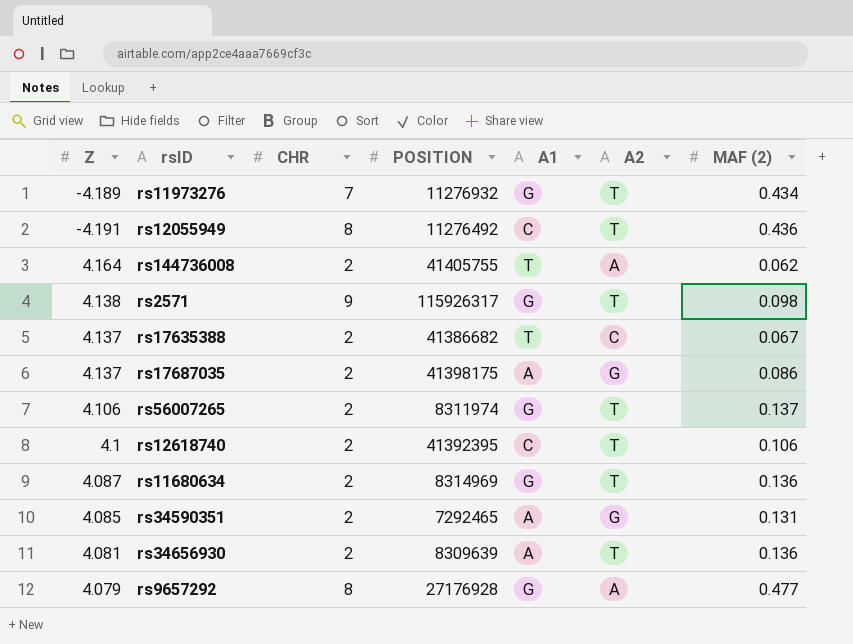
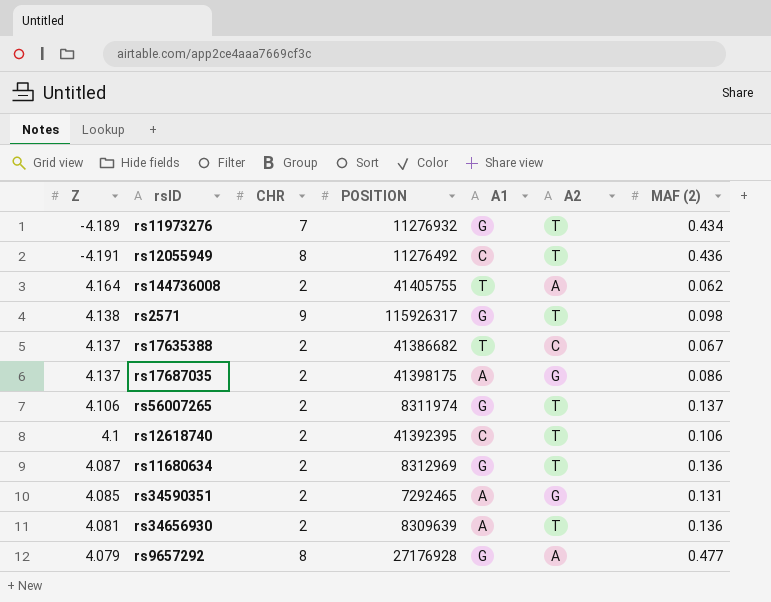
rs11680634 | POSITION: 8314969 -> 8312969

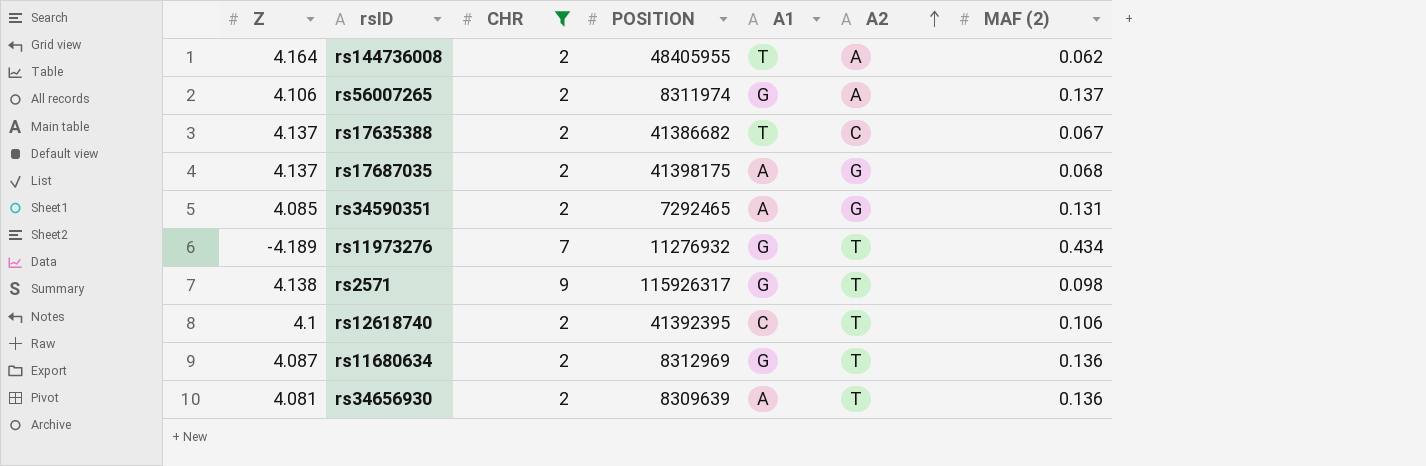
filter: none -> CHR != 8
row order: none -> A2 ascending
rs144736008 | POSITION: 41405755 -> 48405955
rs56007265 | A2: T -> A
rs17687035 | MAF (2): 0.086 -> 0.068

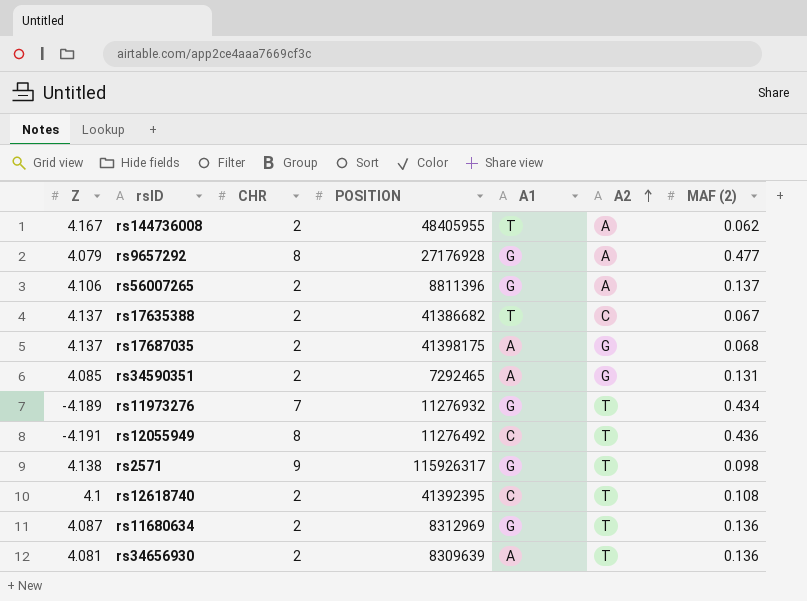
filter: CHR != 8 -> none
rs144736008 | Z: 4.164 -> 4.167
rs56007265 | POSITION: 8311974 -> 8811396
rs12618740 | MAF (2): 0.106 -> 0.108

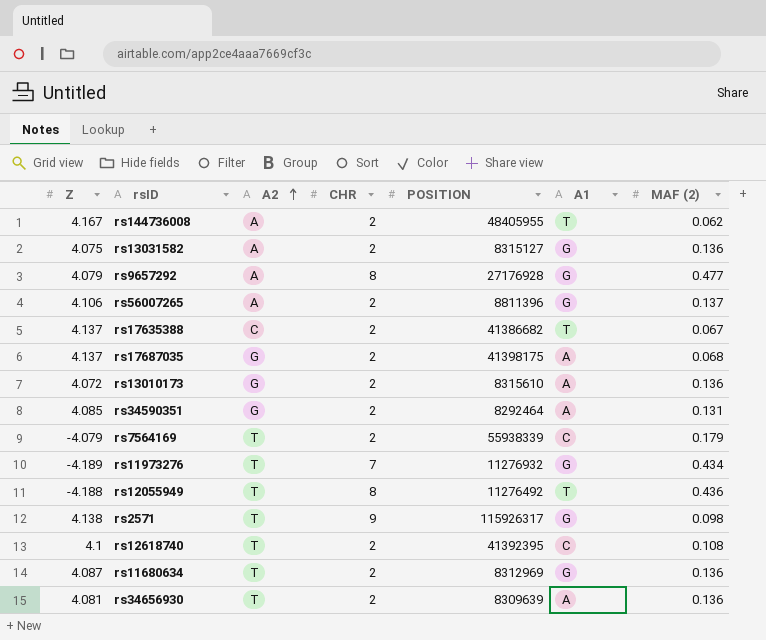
column A2 | position: 6 -> 3
row rs13031582: none -> 4.075 | A | 2 | 8315127 | G | 0.136
row rs13010173: none -> 4.072 | G | 2 | 8315610 | A | 0.136
rs34590351 | POSITION: 7292465 -> 8292464
row rs7564169: none -> -4.079 | T | 2 | 55938339 | C | 0.179
rs12055949 | Z: -4.191 -> -4.188
rs12055949 | A1: C -> T

